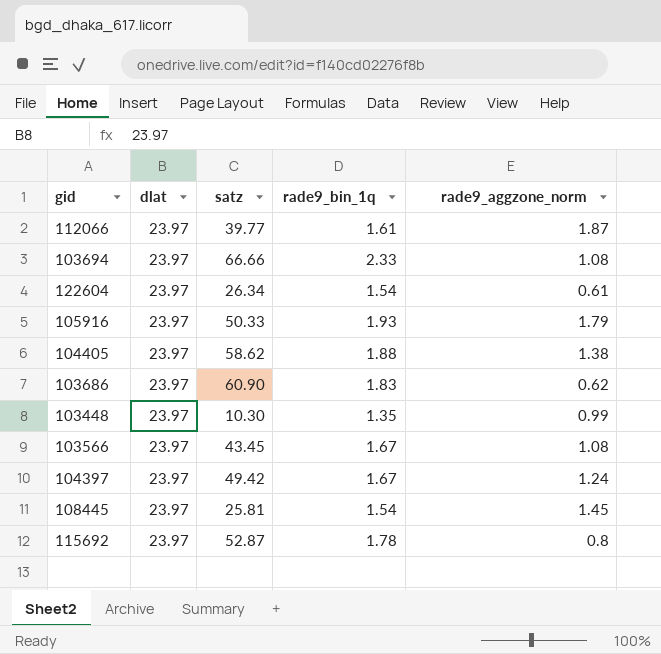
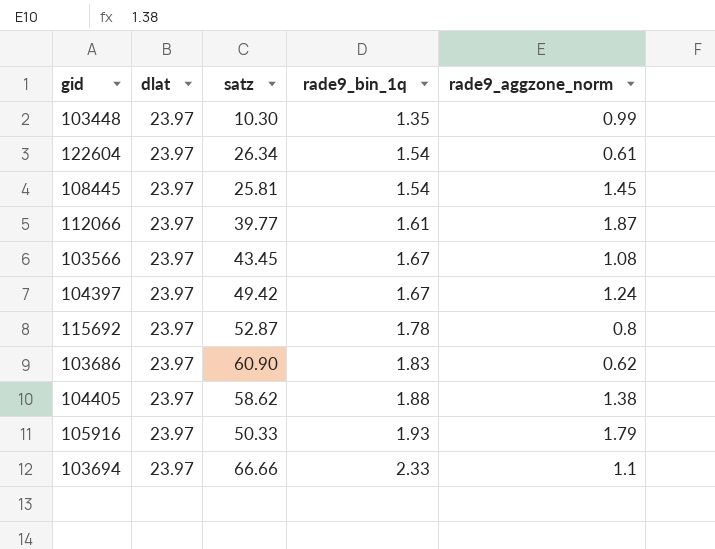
row order: none -> rade9_bin_1q ascending
103694 | rade9_aggzone_norm: 1.08 -> 1.1

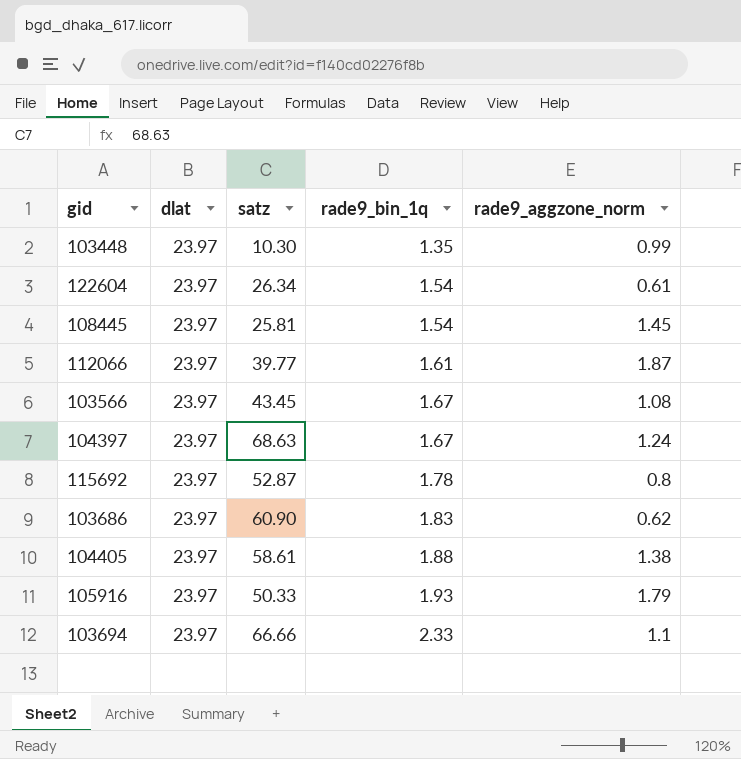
104397 | satz: 49.42 -> 68.63
104405 | satz: 58.62 -> 58.61

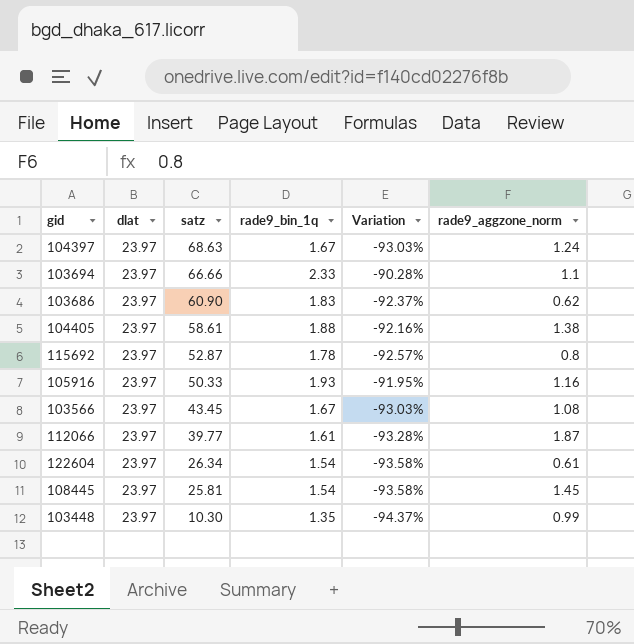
row order: rade9_bin_1q ascending -> satz descending
column Variation | formula: none -> ([rade9_bin_1q] - [dlat]) / [dlat]
105916 | rade9_aggzone_norm: 1.79 -> 1.16

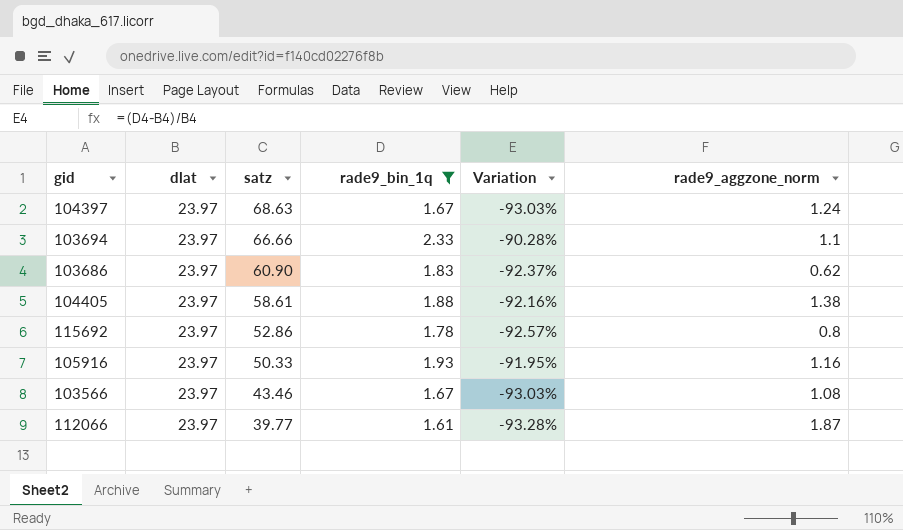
filter: none -> rade9_bin_1q >= 1.61
115692 | satz: 52.87 -> 52.86
103566 | satz: 43.45 -> 43.46

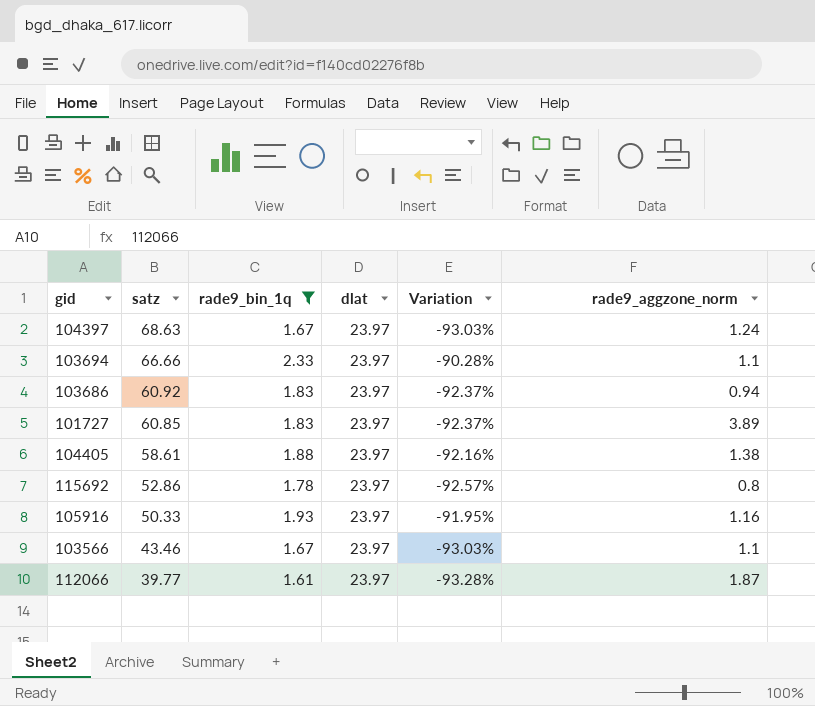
column dlat | position: 2 -> 4
103686 | satz: 60.90 -> 60.92
103686 | rade9_aggzone_norm: 0.62 -> 0.94
row 101727: none -> 60.85 | 1.83 | 23.97 | -92.37% | 3.89
103566 | rade9_aggzone_norm: 1.08 -> 1.1

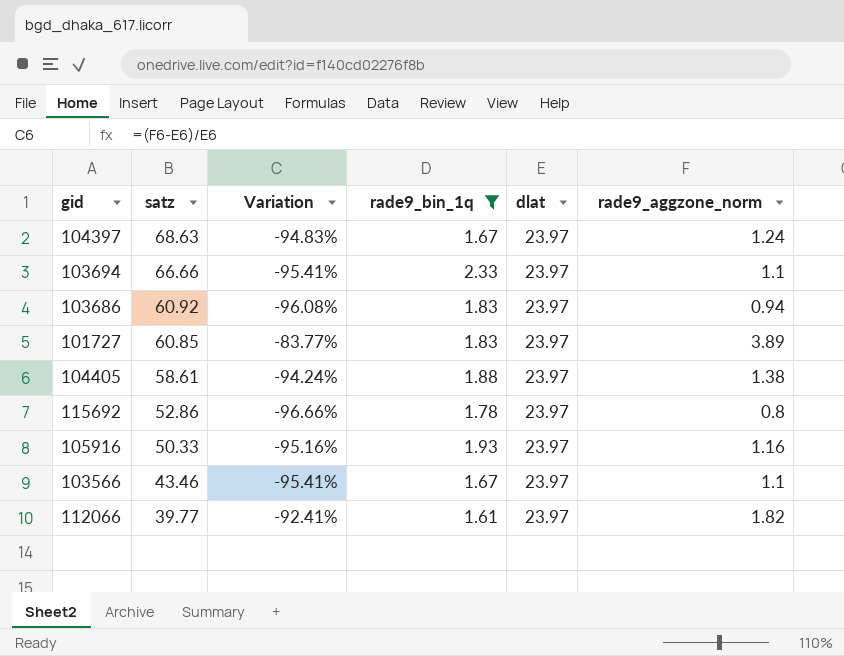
column Variation | formula: ([rade9_bin_1q] - [dlat]) / [dlat] -> ([rade9_aggzone_norm] - [dlat]) / [dlat]
column Variation | position: 5 -> 3
112066 | rade9_aggzone_norm: 1.87 -> 1.82

